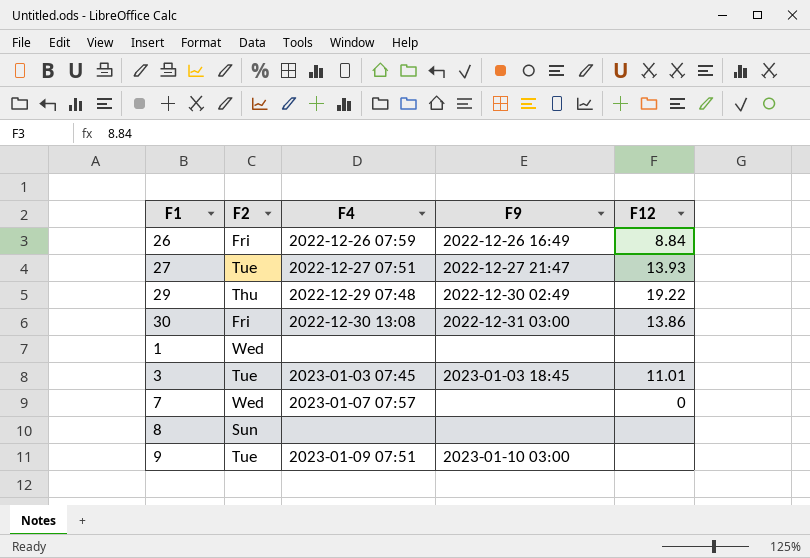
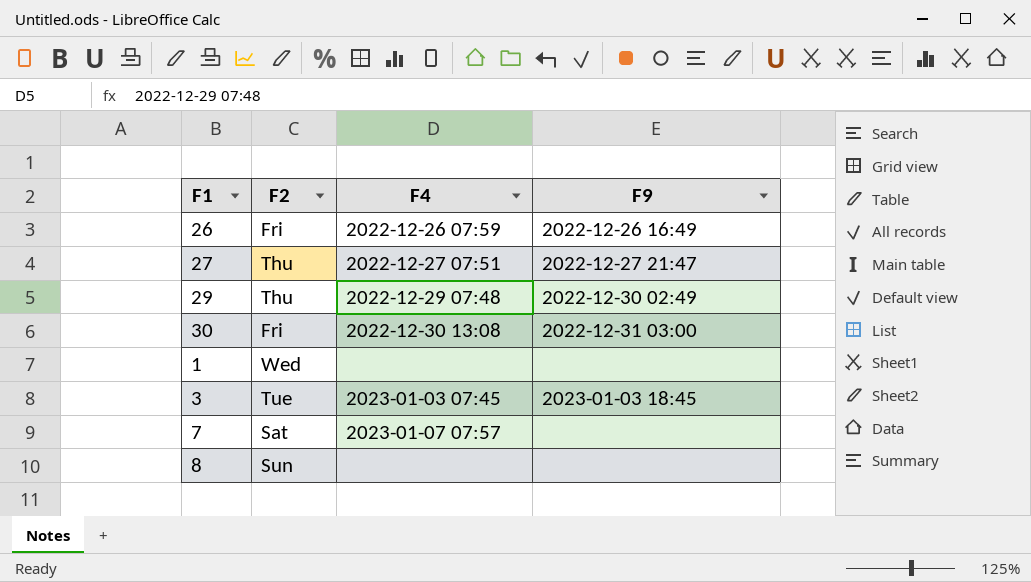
column F12 | position: 5 -> none
row 9: Tue | 2023-01-09 07:51 | 2023-01-10 03:00 | none -> none
27 | F2: Tue -> Thu
7 | F2: Wed -> Sat

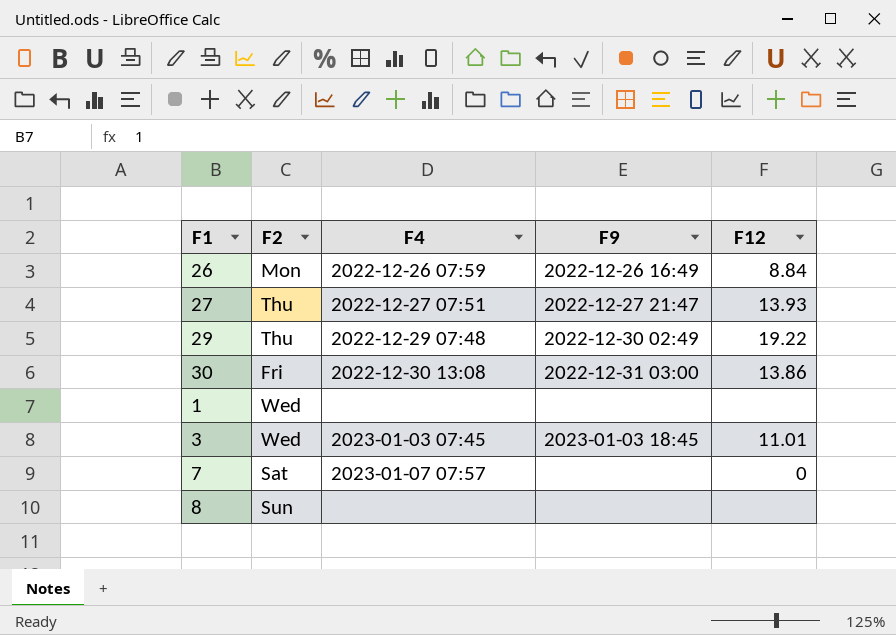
column F12 | position: none -> 5
26 | F2: Fri -> Mon
3 | F2: Tue -> Wed

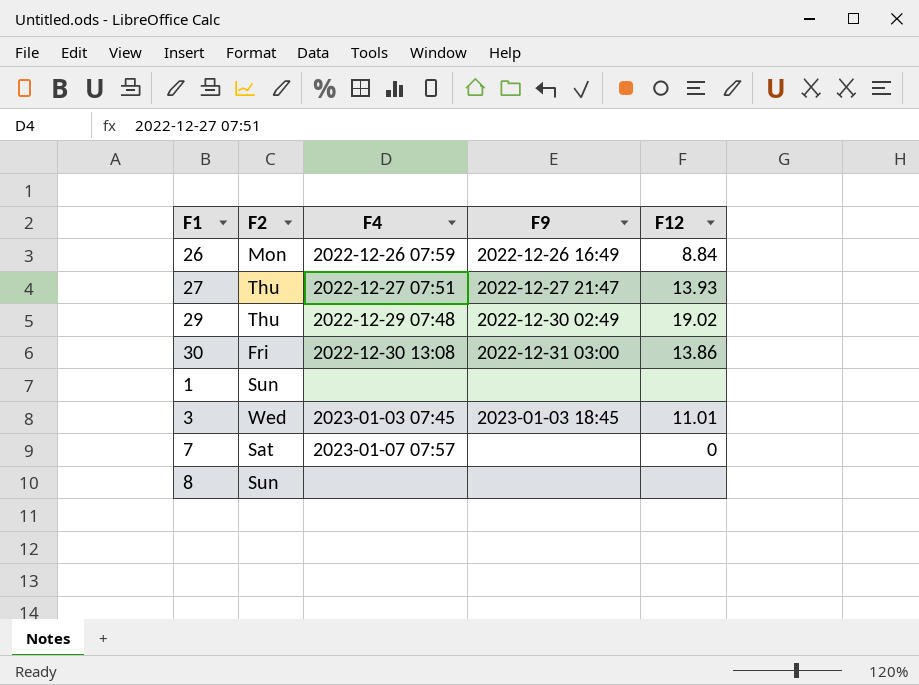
29 | F12: 19.22 -> 19.02
1 | F2: Wed -> Sun

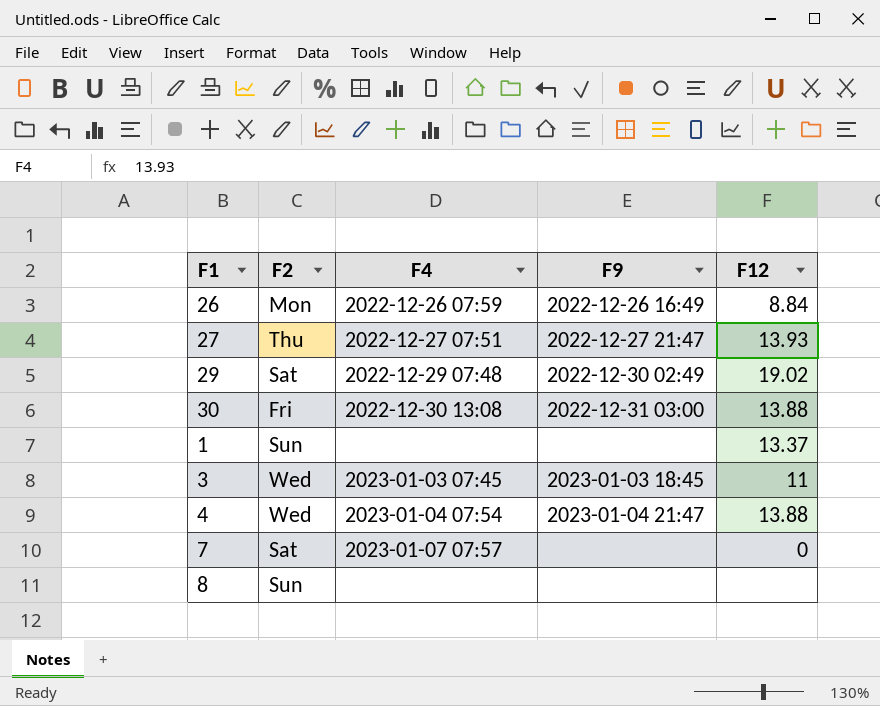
29 | F2: Thu -> Sat
30 | F12: 13.86 -> 13.88
1 | F12: none -> 13.37
3 | F12: 11.01 -> 11
row 4: none -> Wed | 2023-01-04 07:54 | 2023-01-04 21:47 | 13.88

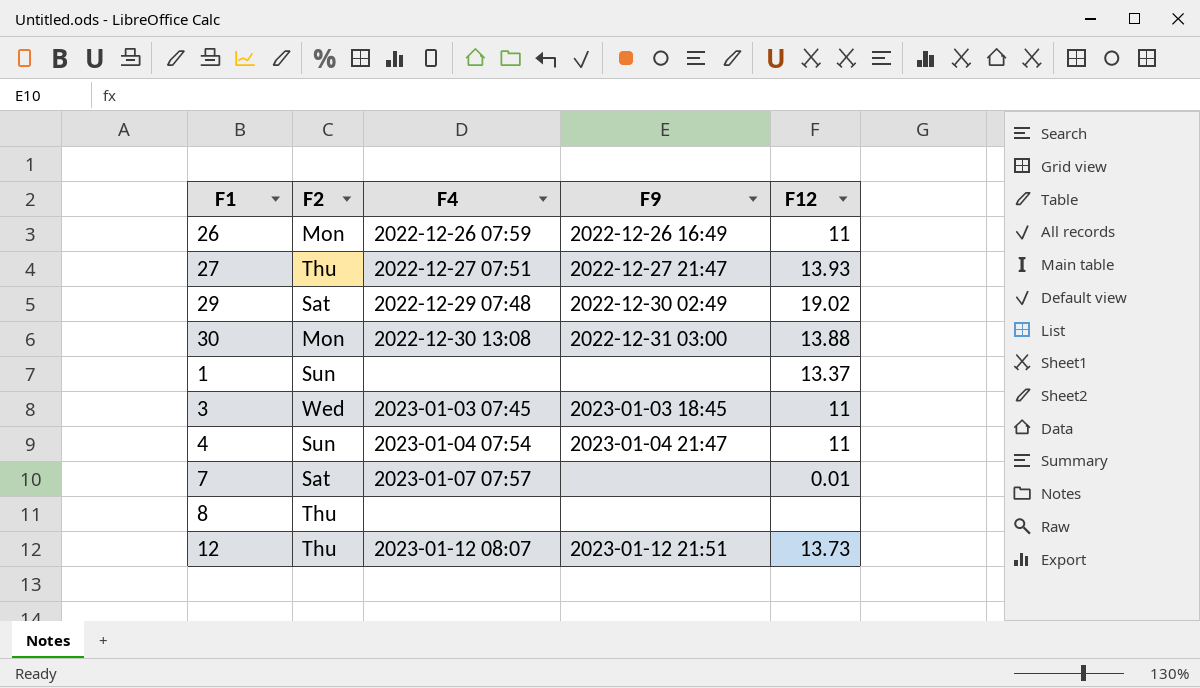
26 | F12: 8.84 -> 11
30 | F2: Fri -> Mon
4 | F2: Wed -> Sun
4 | F12: 13.88 -> 11
7 | F12: 0 -> 0.01
8 | F2: Sun -> Thu
row 12: none -> Thu | 2023-01-12 08:07 | 2023-01-12 21:51 | 13.73

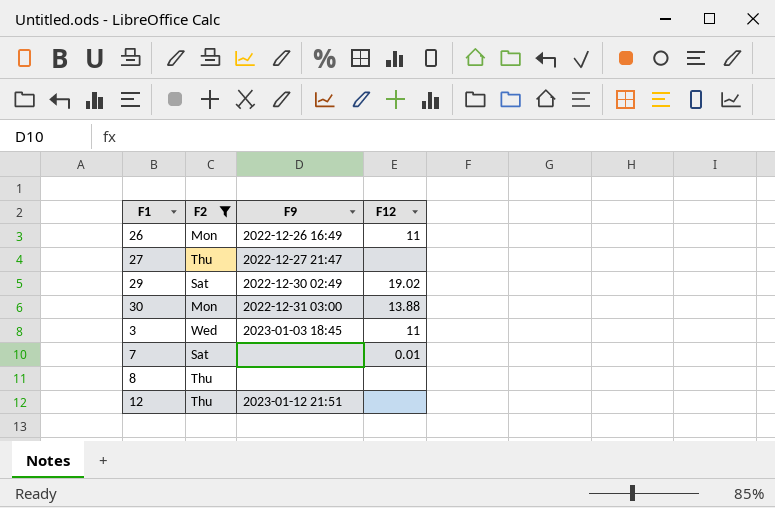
filter: none -> F2 != Sun
column F4 | position: 3 -> none
27 | F12: 13.93 -> none
12 | F12: 13.73 -> none

